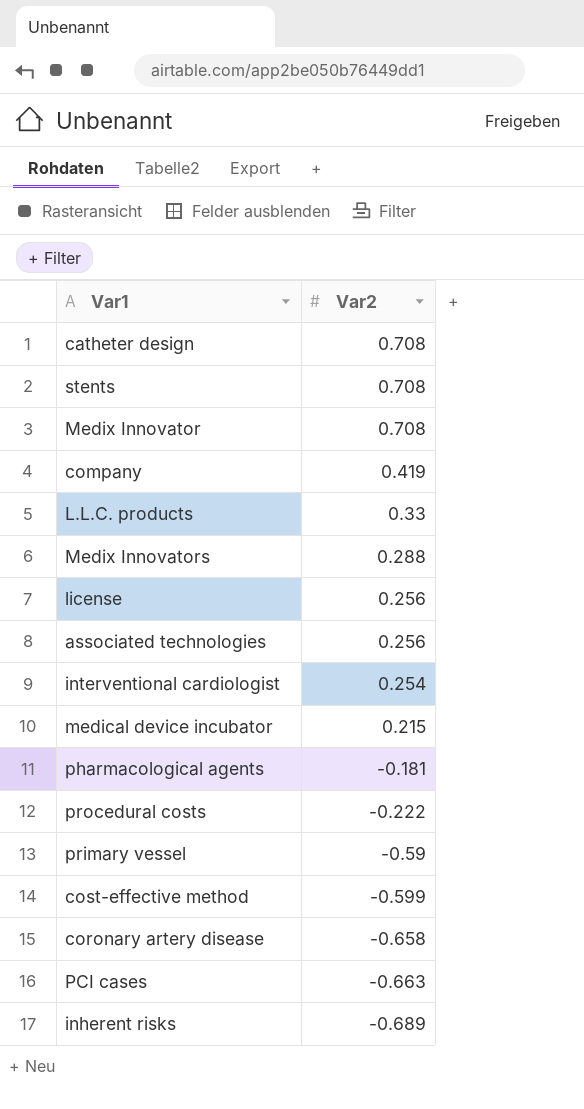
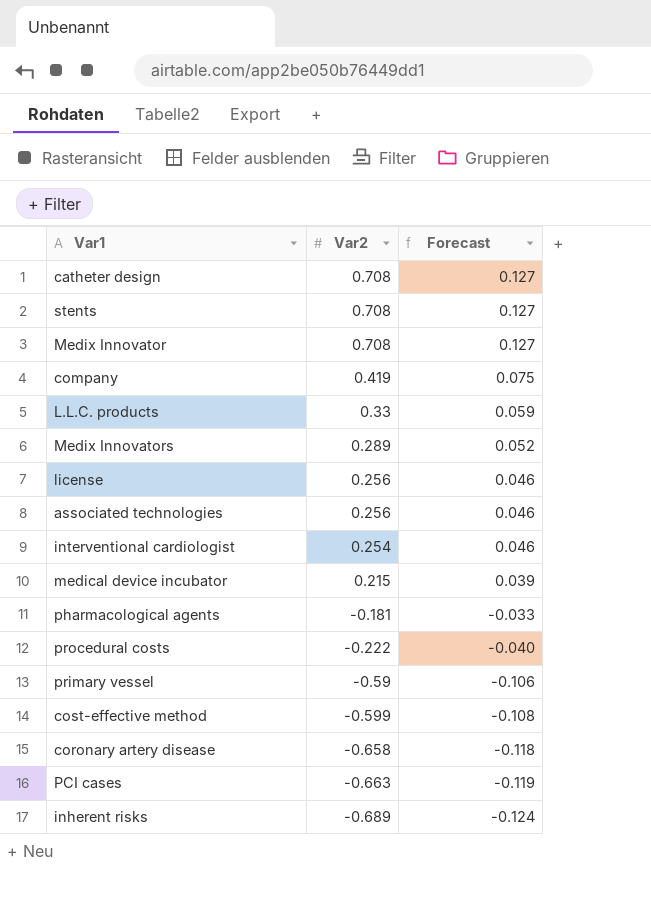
column Forecast | formula: none -> [Var2] * 0.18
Medix Innovators | Var2: 0.288 -> 0.289

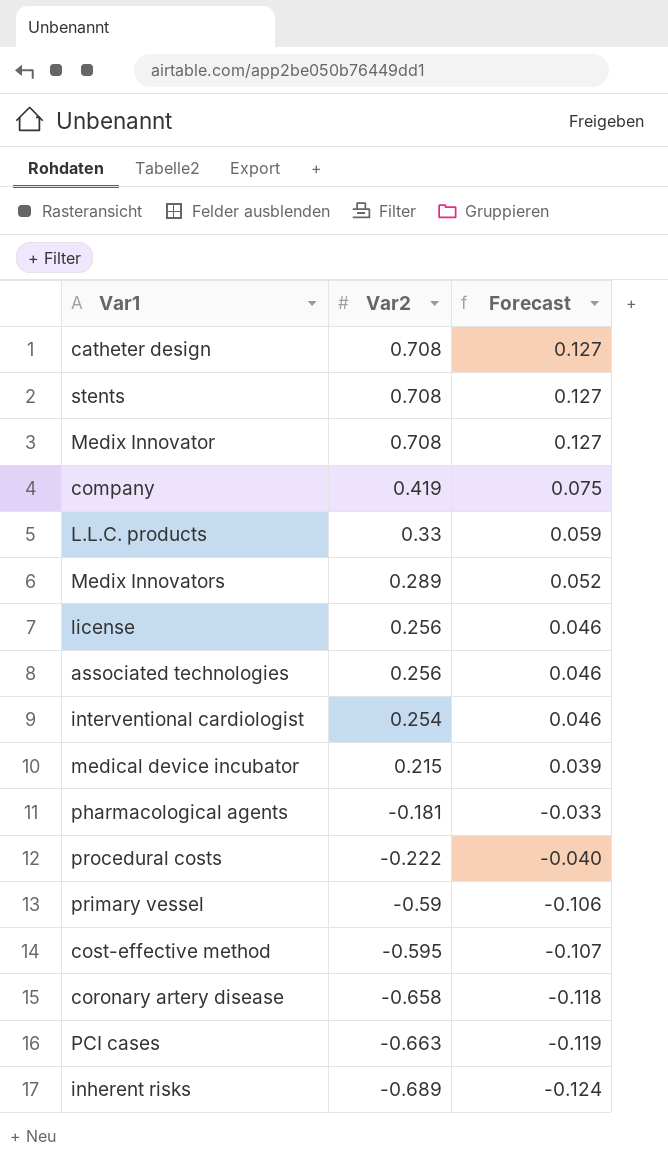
cost-effective method | Var2: -0.599 -> -0.595
cost-effective method | Forecast: -0.108 -> -0.107

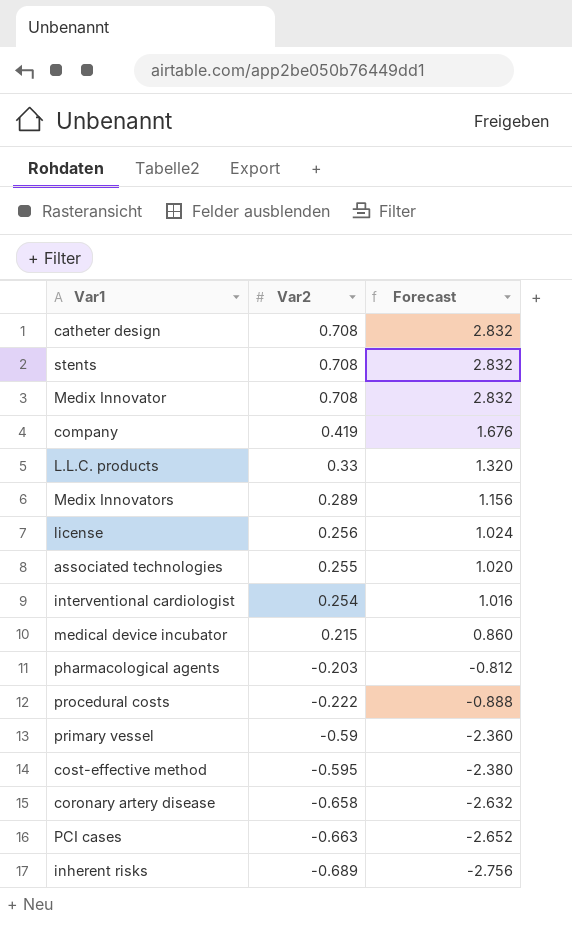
column Forecast | formula: [Var2] * 0.18 -> [Var2] * 4
associated technologies | Var2: 0.256 -> 0.255
pharmacological agents | Var2: -0.181 -> -0.203

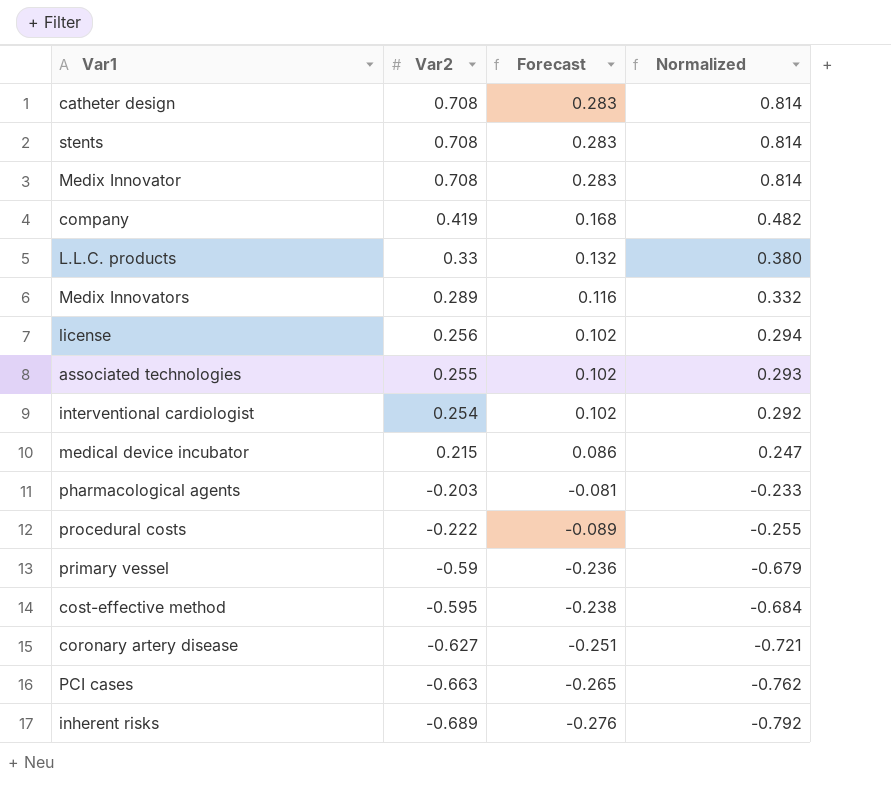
column Forecast | formula: [Var2] * 4 -> [Var2] * 0.4
column Normalized | formula: none -> [Var2] * 1.15
coronary artery disease | Var2: -0.658 -> -0.627

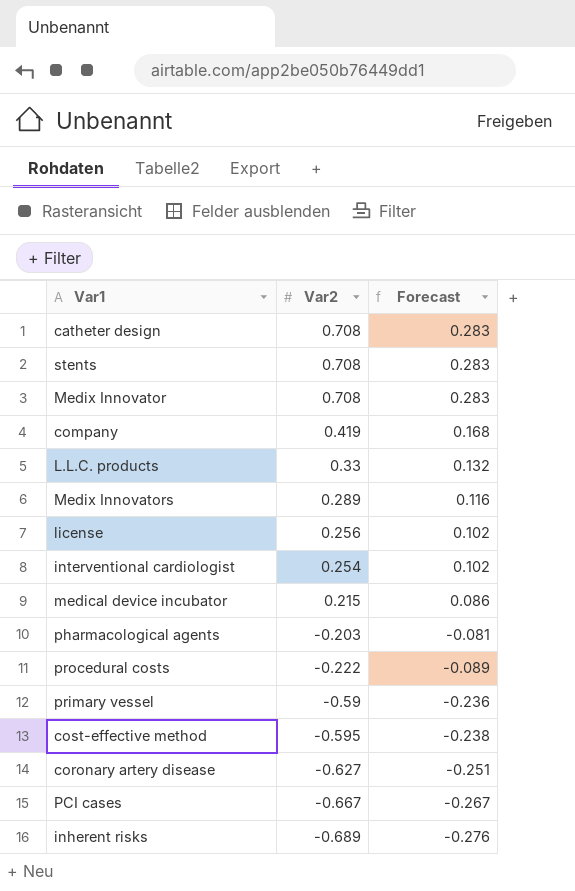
column Normalized | formula: [Var2] * 1.15 -> none
row associated technologies: 0.255 | 0.102 | 0.293 -> none
PCI cases | Var2: -0.663 -> -0.667
PCI cases | Forecast: -0.265 -> -0.267

